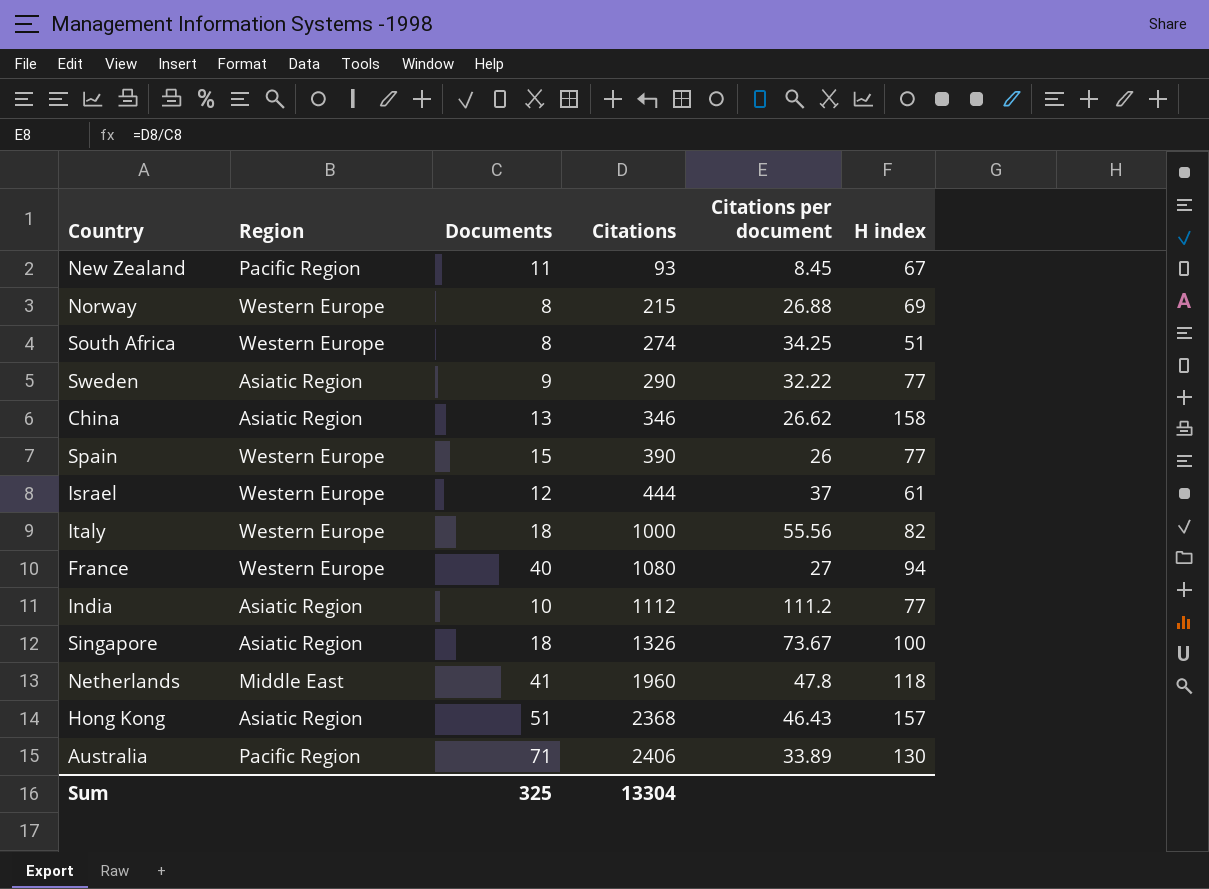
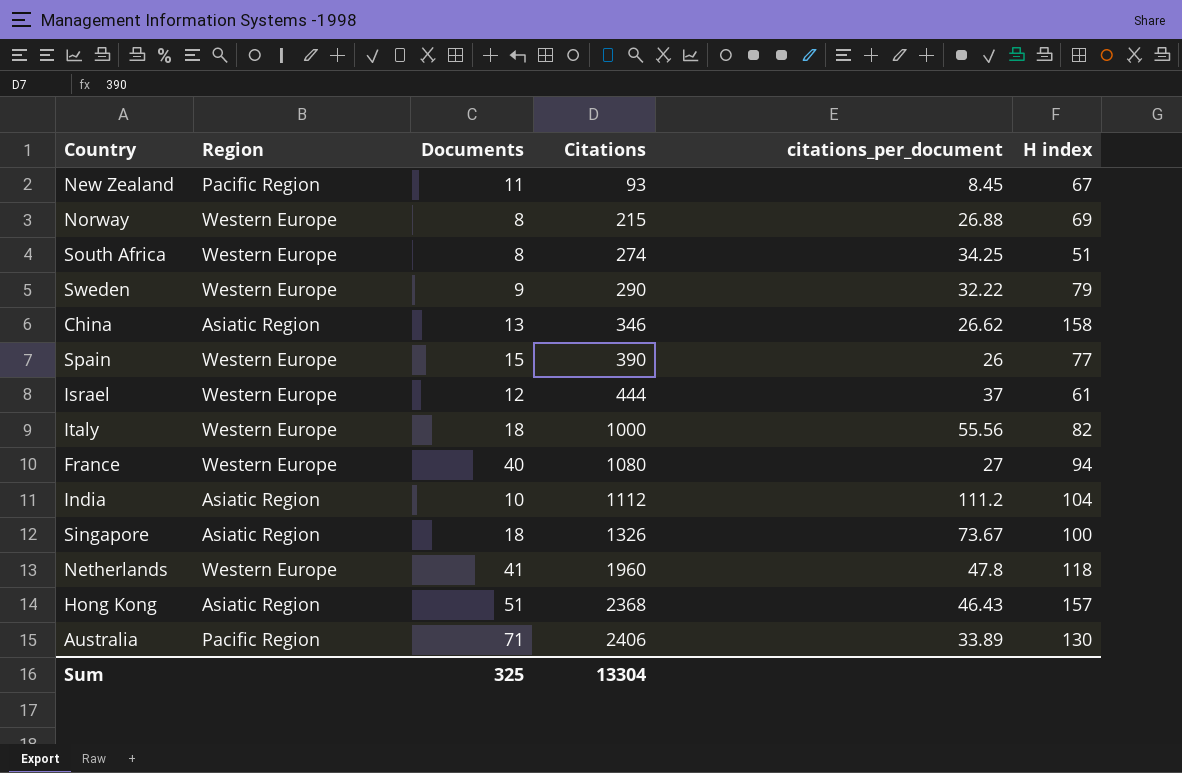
column name: Citations per document -> citations_per_document
Sweden | Region: Asiatic Region -> Western Europe
Sweden | H index: 77 -> 79
India | H index: 77 -> 104
Netherlands | Region: Middle East -> Western Europe

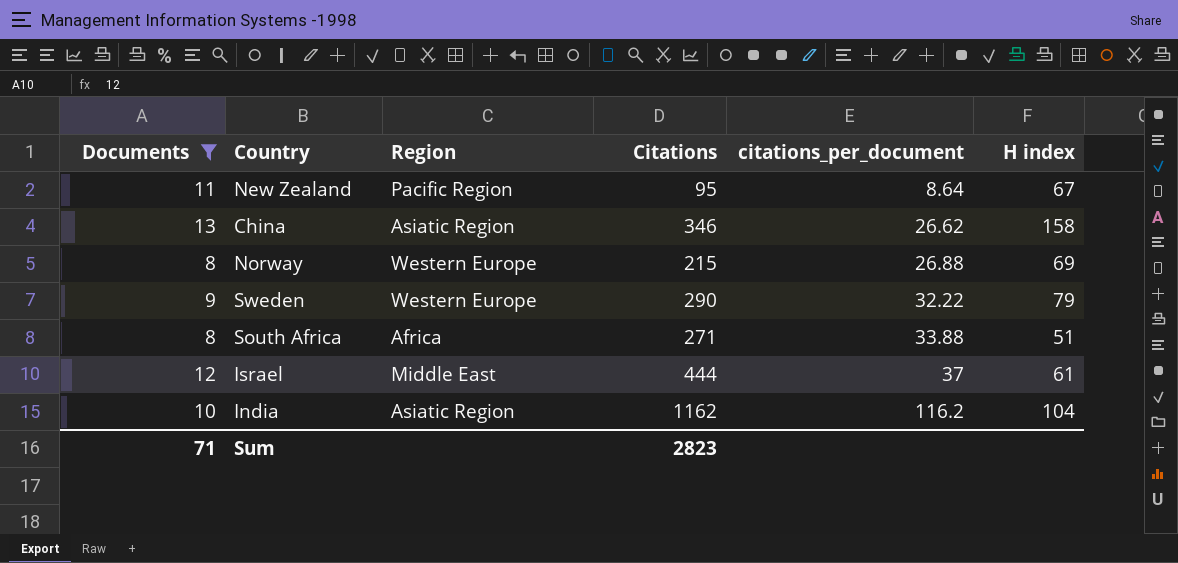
filter: none -> Documents <= 13
row order: Citations ascending -> citations_per_document ascending
column Documents | position: 3 -> 1
New Zealand | Citations: 93 -> 95
New Zealand | citations_per_document: 8.45 -> 8.64
South Africa | Region: Western Europe -> Africa
South Africa | Citations: 274 -> 271
South Africa | citations_per_document: 34.25 -> 33.88
Israel | Region: Western Europe -> Middle East
India | Citations: 1112 -> 1162
India | citations_per_document: 111.2 -> 116.2
Sum | Documents: 325 -> 71
Sum | Citations: 13304 -> 2823

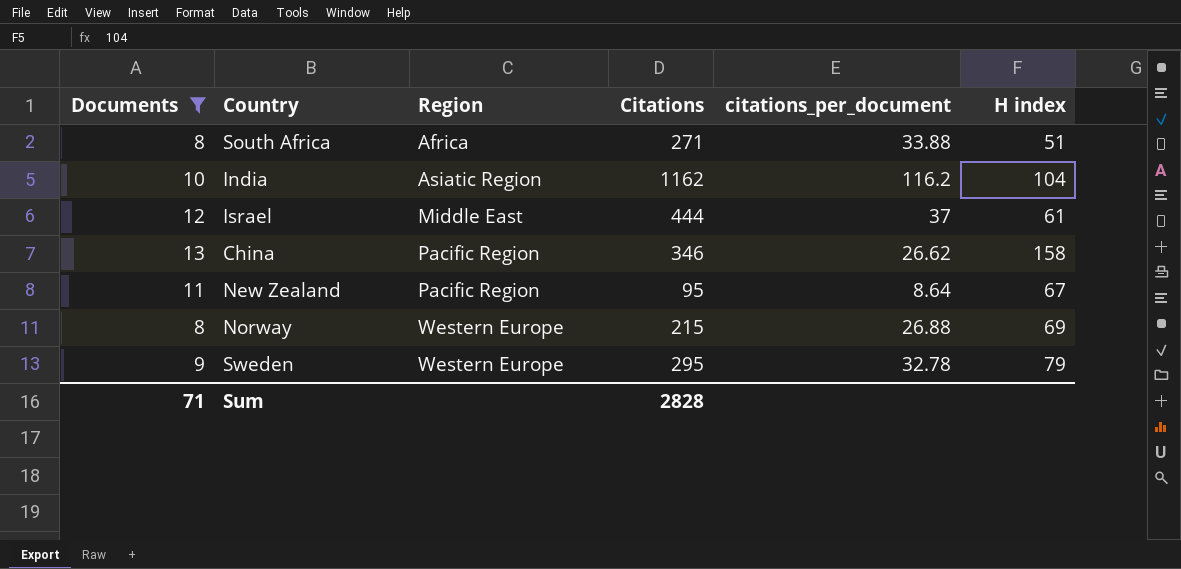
row order: citations_per_document ascending -> Region ascending
China | Region: Asiatic Region -> Pacific Region
Sweden | Citations: 290 -> 295
Sweden | citations_per_document: 32.22 -> 32.78
Sum | Citations: 2823 -> 2828

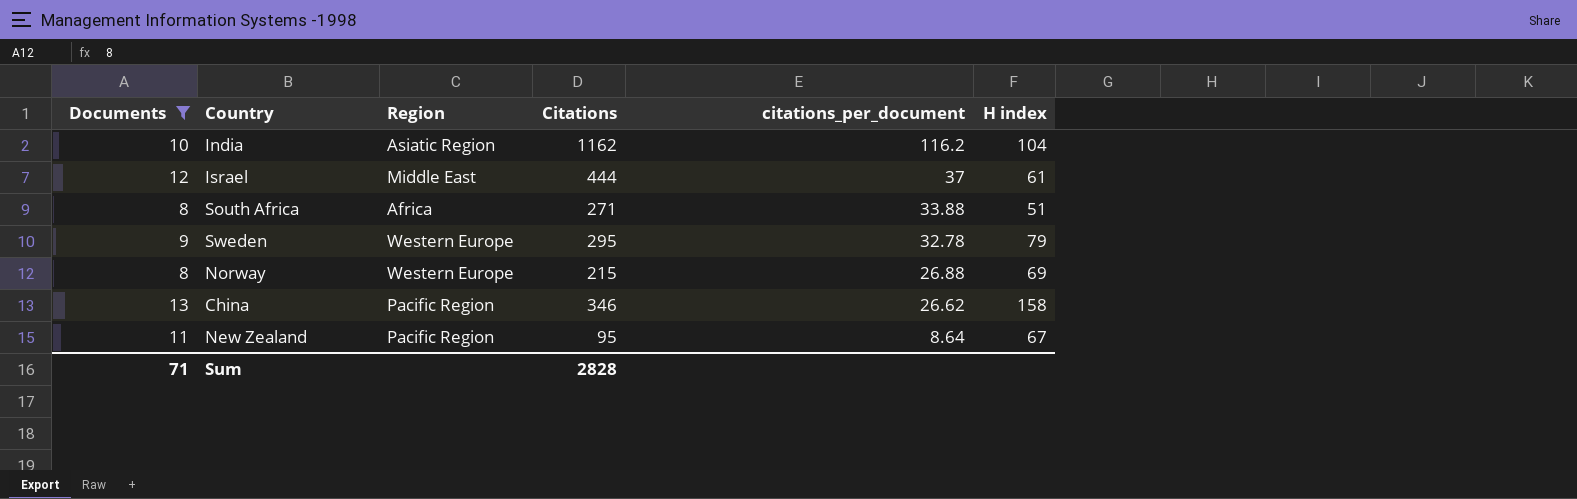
row order: Region ascending -> citations_per_document descending

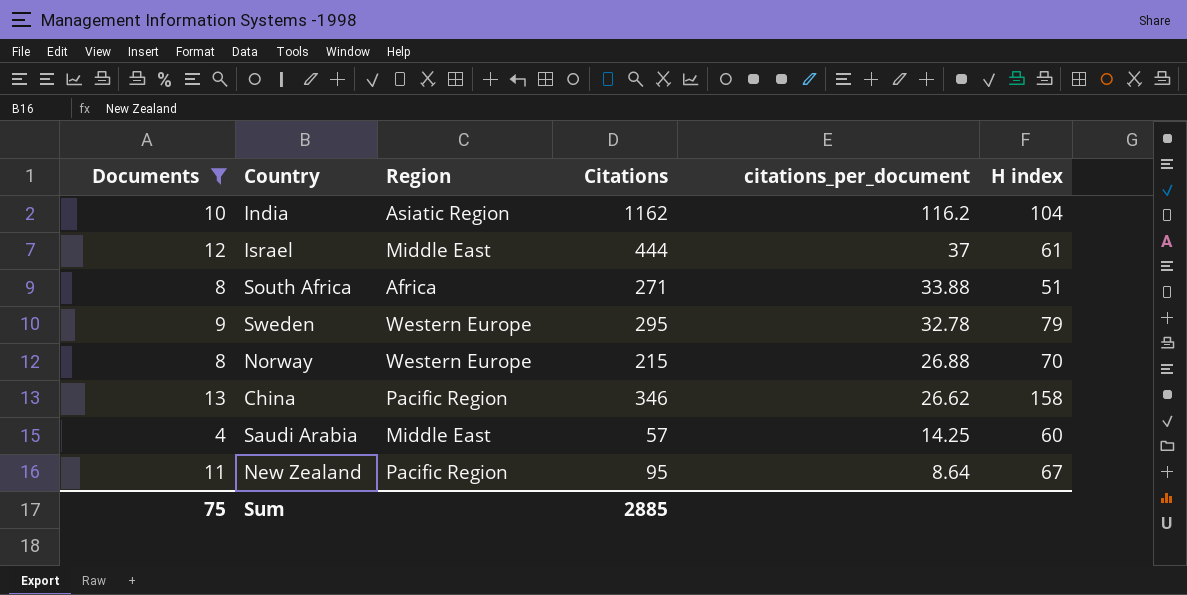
Norway | H index: 69 -> 70
row Saudi Arabia: none -> 4 | Middle East | 57 | 14.25 | 60
Sum | Documents: 71 -> 75
Sum | Citations: 2828 -> 2885

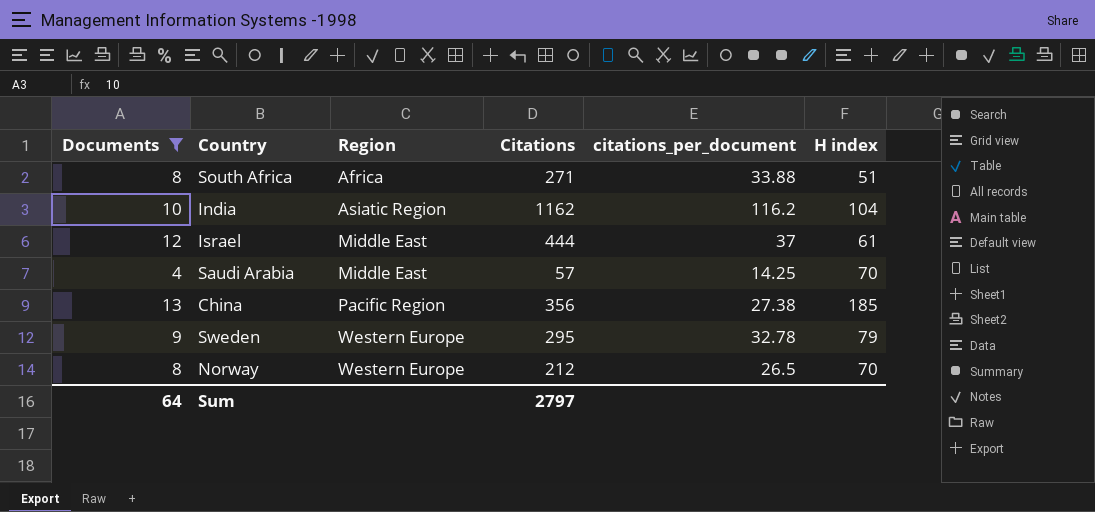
row order: citations_per_document descending -> Region ascending
row New Zealand: 11 | Pacific Region | 95 | 8.64 | 67 -> none
Saudi Arabia | H index: 60 -> 70
China | Citations: 346 -> 356
China | citations_per_document: 26.62 -> 27.38
China | H index: 158 -> 185
Norway | Citations: 215 -> 212
Norway | citations_per_document: 26.88 -> 26.5
Sum | Documents: 75 -> 64
Sum | Citations: 2885 -> 2797

